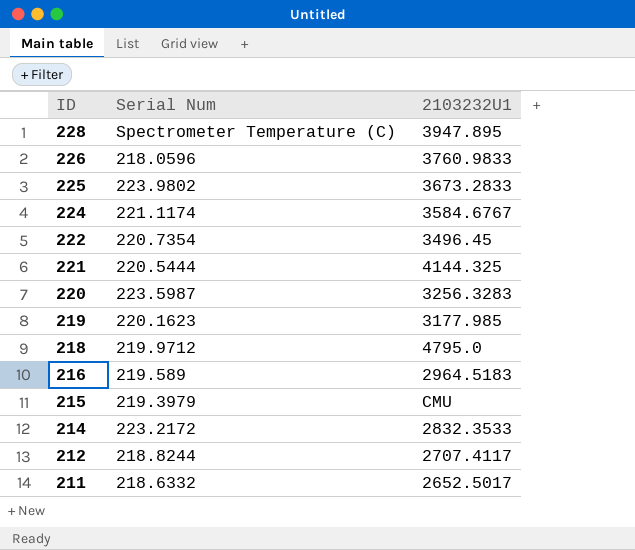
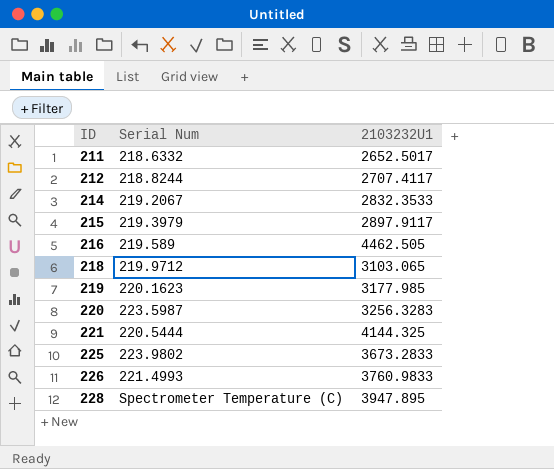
row order: ID descending -> ID ascending
row 224: 221.1174 | 3584.6767 -> none
row 222: 220.7354 | 3496.45 -> none
214 | Serial Num: 223.2172 -> 219.2067
215 | 2103232U1: CMU -> 2897.9117
216 | 2103232U1: 2964.5183 -> 4462.505
218 | 2103232U1: 4795.0 -> 3103.065
226 | Serial Num: 218.0596 -> 221.4993

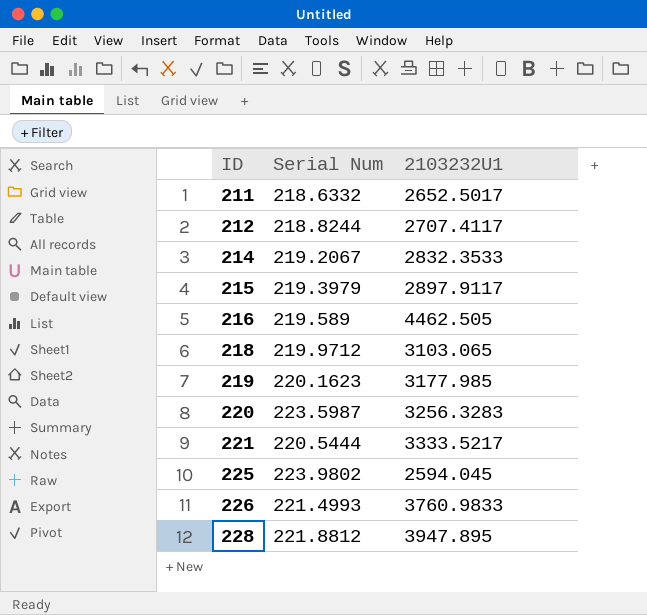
221 | 2103232U1: 4144.325 -> 3333.5217
225 | 2103232U1: 3673.2833 -> 2594.045
228 | Serial Num: Spectrometer Temperature (C) -> 221.8812

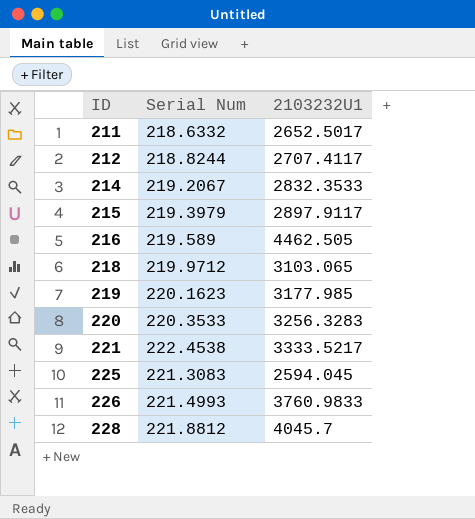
220 | Serial Num: 223.5987 -> 220.3533
221 | Serial Num: 220.5444 -> 222.4538
225 | Serial Num: 223.9802 -> 221.3083
228 | 2103232U1: 3947.895 -> 4045.7

